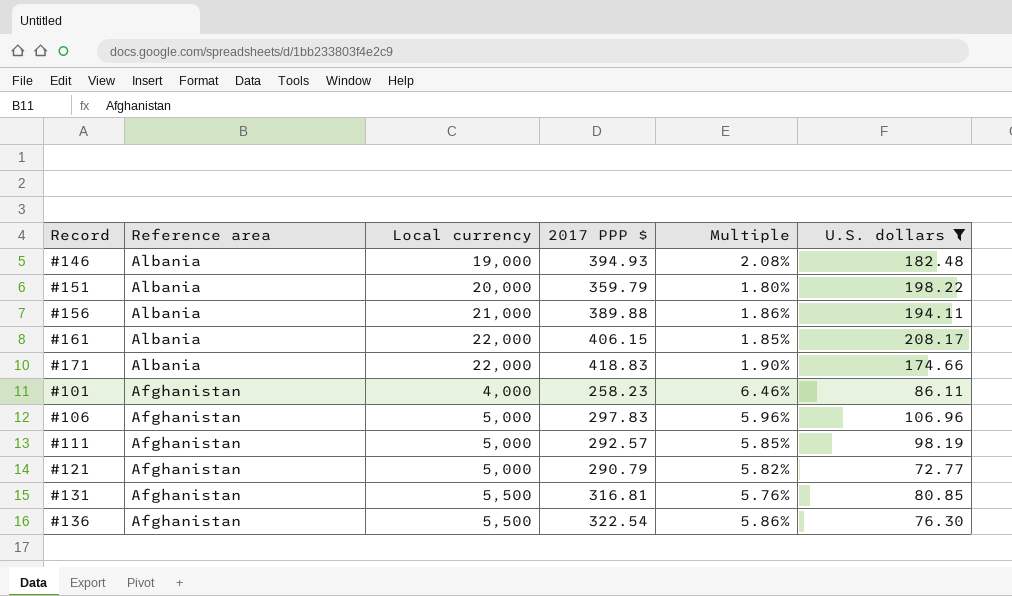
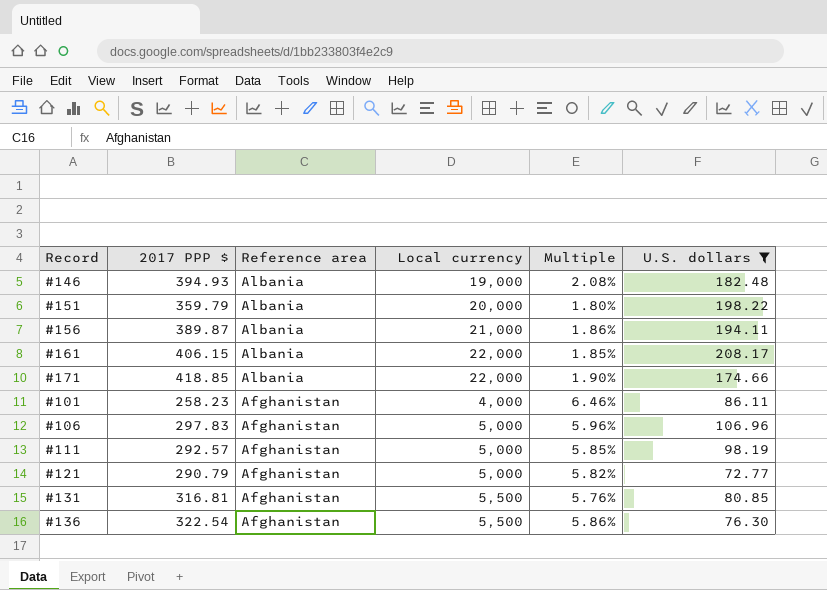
column 2017 PPP $ | position: 4 -> 2
#156 | 2017 PPP $: 389.88 -> 389.87
#171 | 2017 PPP $: 418.83 -> 418.85

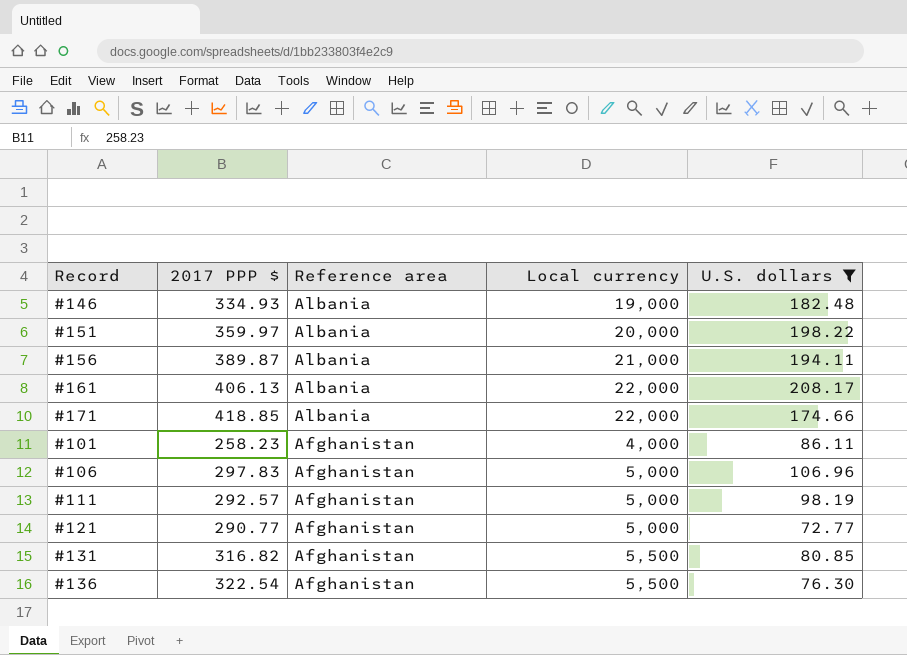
column Multiple | formula: [2017 PPP $] / [Local currency] -> none
#146 | 2017 PPP $: 394.93 -> 334.93
#151 | 2017 PPP $: 359.79 -> 359.97
#161 | 2017 PPP $: 406.15 -> 406.13
#121 | 2017 PPP $: 290.79 -> 290.77
#131 | 2017 PPP $: 316.81 -> 316.82

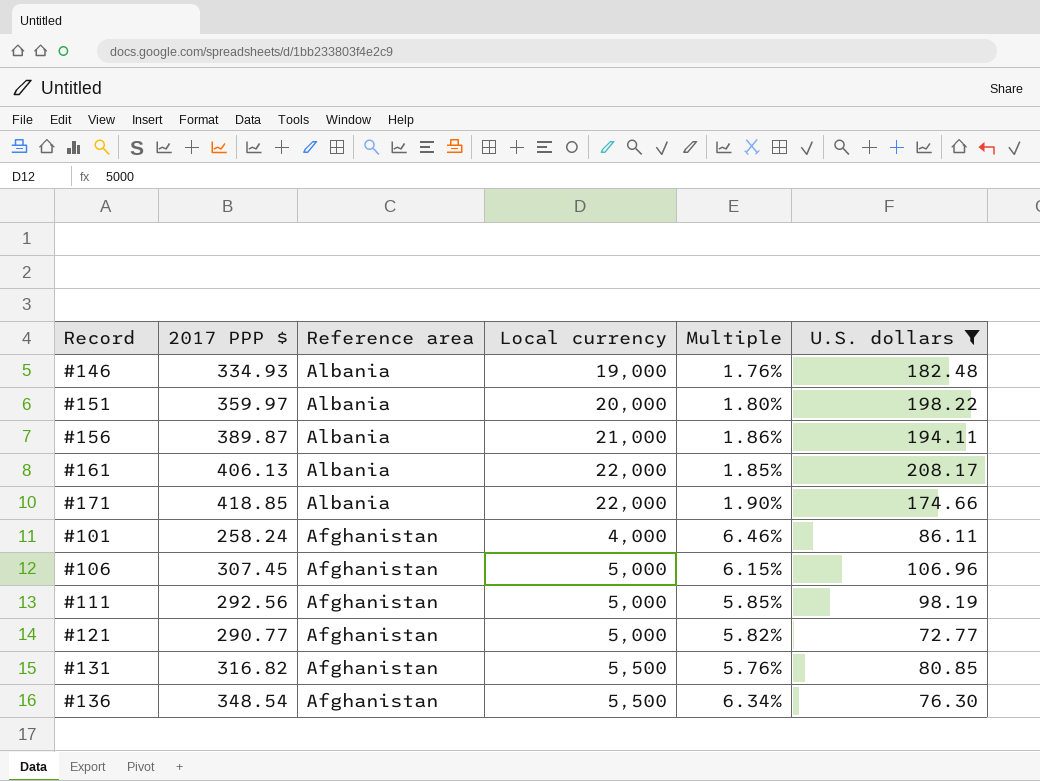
column Multiple | formula: none -> [2017 PPP $] / [Local currency]
#101 | 2017 PPP $: 258.23 -> 258.24
#106 | 2017 PPP $: 297.83 -> 307.45
#111 | 2017 PPP $: 292.57 -> 292.56
#136 | 2017 PPP $: 322.54 -> 348.54

